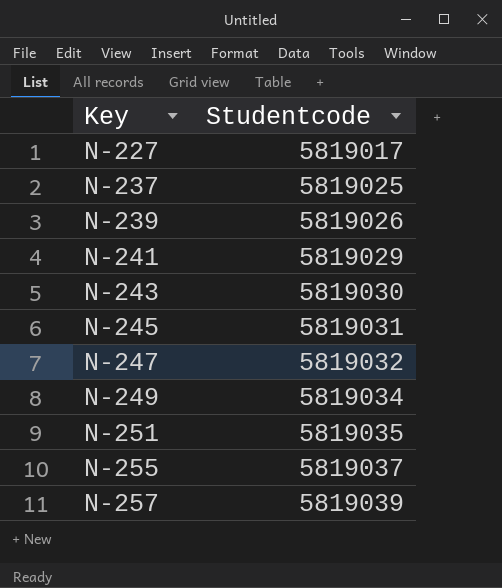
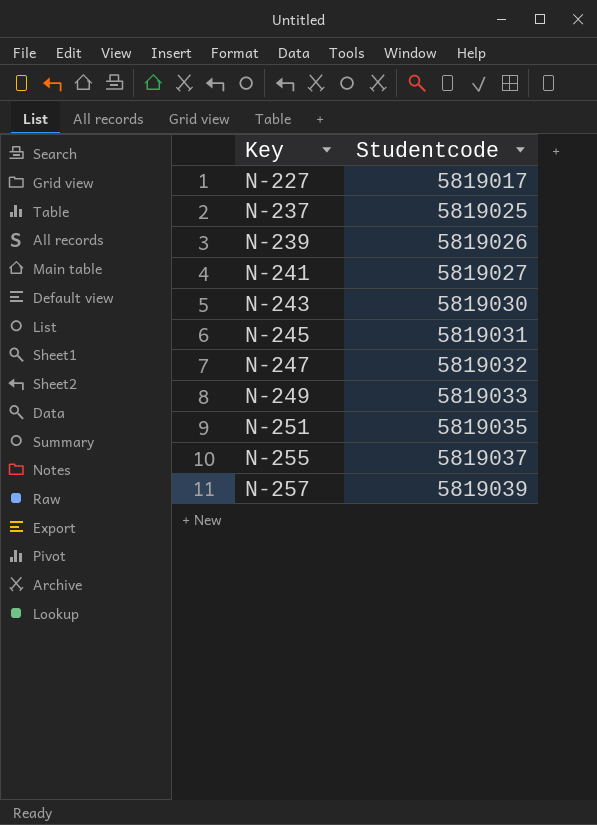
N-241 | Studentcode: 5819029 -> 5819027
N-249 | Studentcode: 5819034 -> 5819033

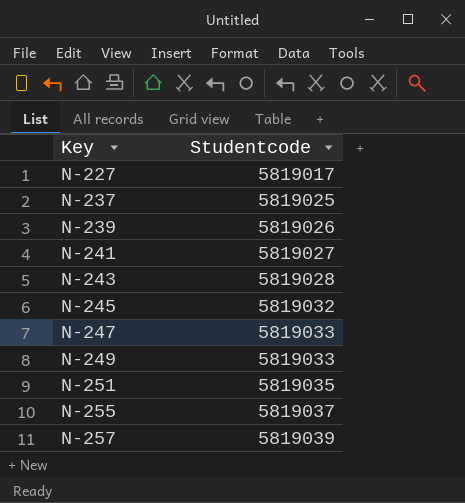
N-243 | Studentcode: 5819030 -> 5819028
N-245 | Studentcode: 5819031 -> 5819032
N-247 | Studentcode: 5819032 -> 5819033

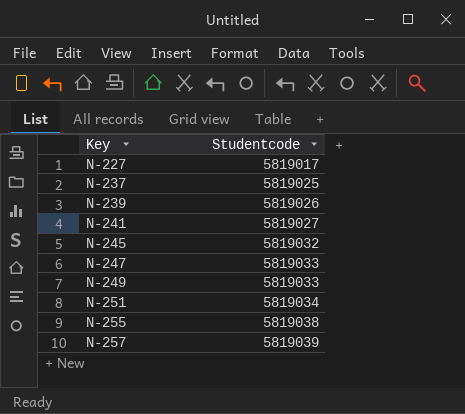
row N-243: 5819028 -> none
N-251 | Studentcode: 5819035 -> 5819034
N-255 | Studentcode: 5819037 -> 5819038

